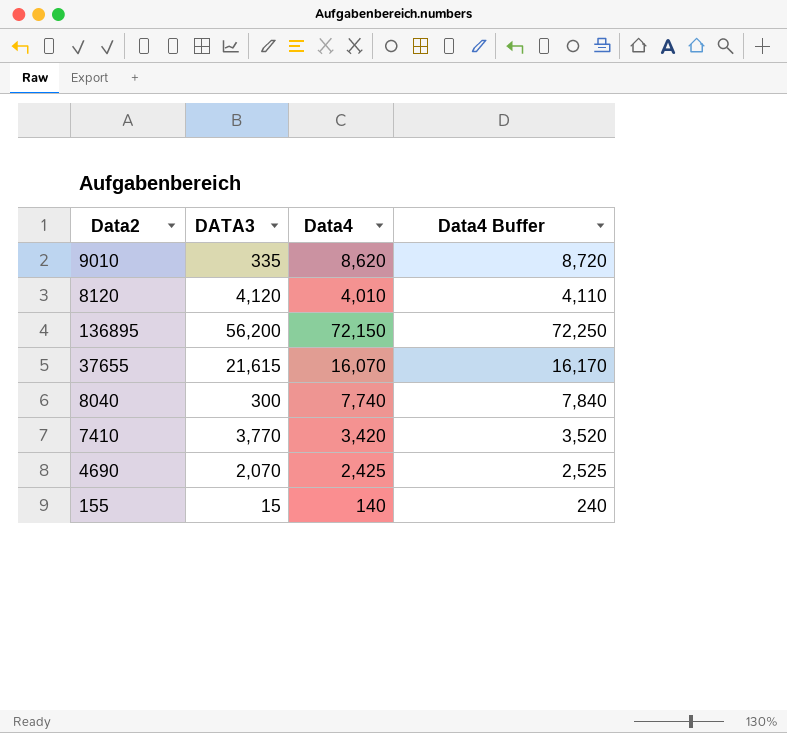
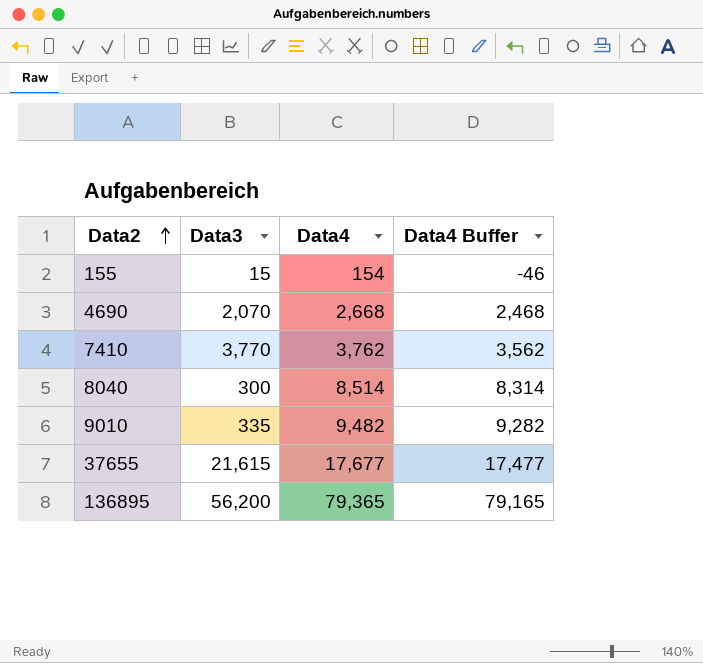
row order: none -> Data2 ascending
column name: DATA3 -> Data3
column Data4 Buffer | formula: [Data4] + 100 -> [Data4] - 200
row 8120: 4,120 | 4,010 | 4,110 -> none
155 | Data4: 140 -> 154
4690 | Data4: 2,425 -> 2,668
7410 | Data4: 3,420 -> 3,762
8040 | Data4: 7,740 -> 8,514
9010 | Data4: 8,620 -> 9,482
37655 | Data4: 16,070 -> 17,677
136895 | Data4: 72,150 -> 79,365

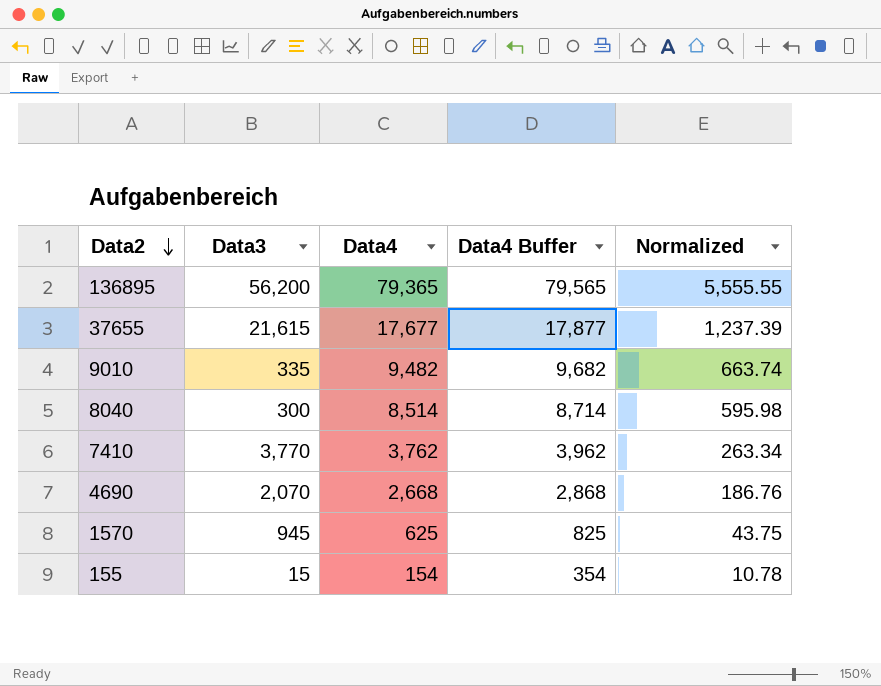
row order: Data2 ascending -> Data2 descending
column Data4 Buffer | formula: [Data4] - 200 -> [Data4] + 200
column Normalized | formula: none -> [Data4] * 0.07
row 1570: none -> 945 | 625 | 825 | 43.75

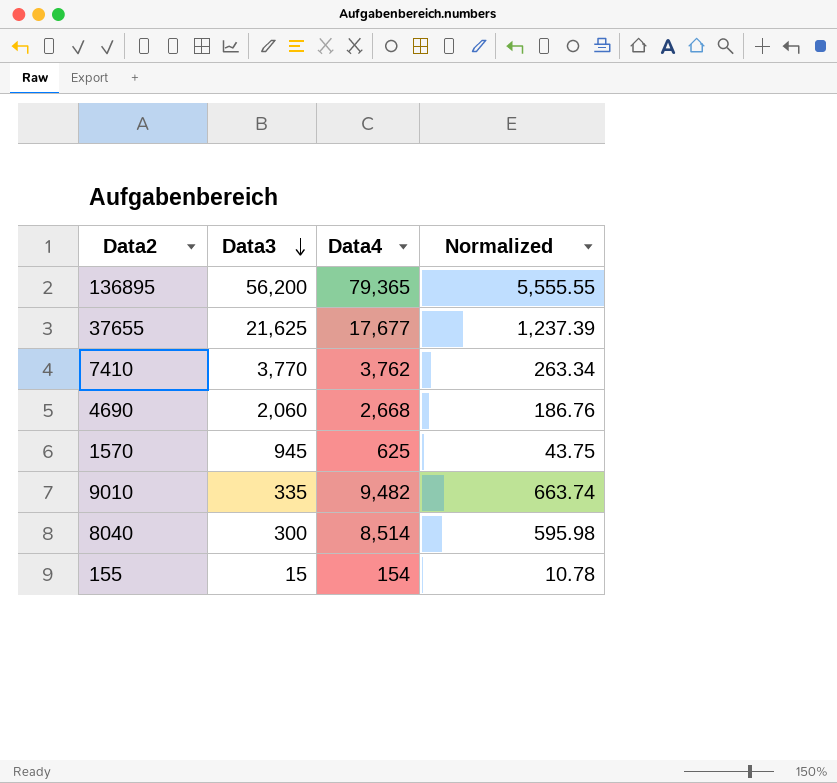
row order: Data2 descending -> Data3 descending
column Data4 Buffer | formula: [Data4] + 200 -> none
37655 | Data3: 21,615 -> 21,625
4690 | Data3: 2,070 -> 2,060

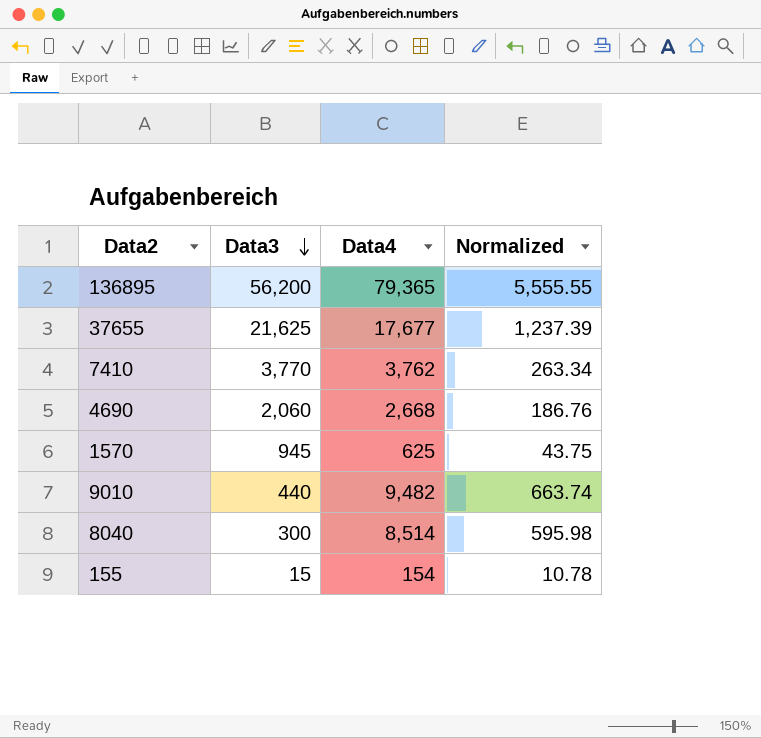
9010 | Data3: 335 -> 440

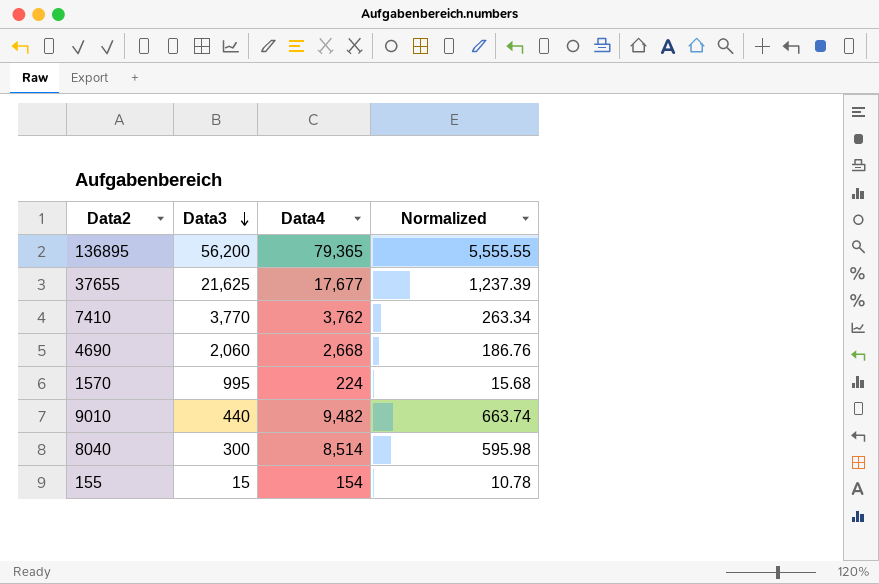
1570 | Data3: 945 -> 995
1570 | Data4: 625 -> 224
1570 | Normalized: 43.75 -> 15.68

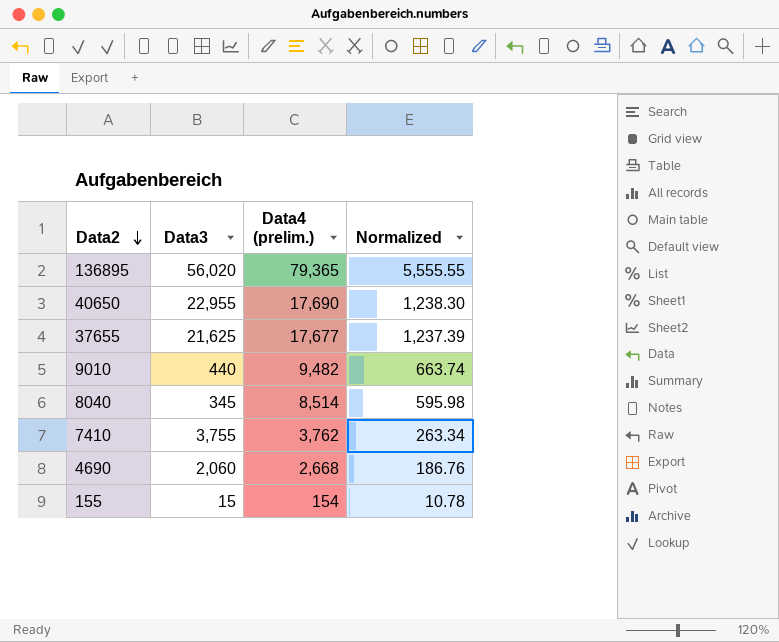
row order: Data3 descending -> Data2 descending
column name: Data4 -> Data4 (prelim.)
row 1570: 995 | 224 | 15.68 -> none
136895 | Data3: 56,200 -> 56,020
row 40650: none -> 22,955 | 17,690 | 1,238.30
8040 | Data3: 300 -> 345
7410 | Data3: 3,770 -> 3,755

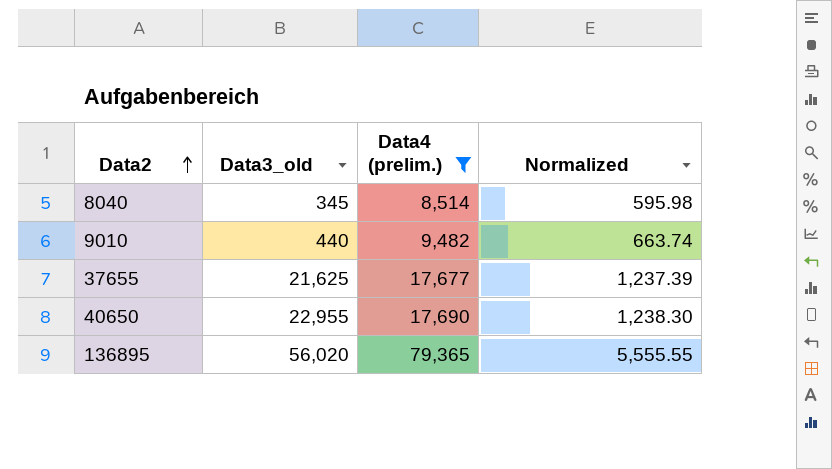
filter: none -> Data4 (prelim.) >= 8,514
row order: Data2 descending -> Data2 ascending
column name: Data3 -> Data3_old

